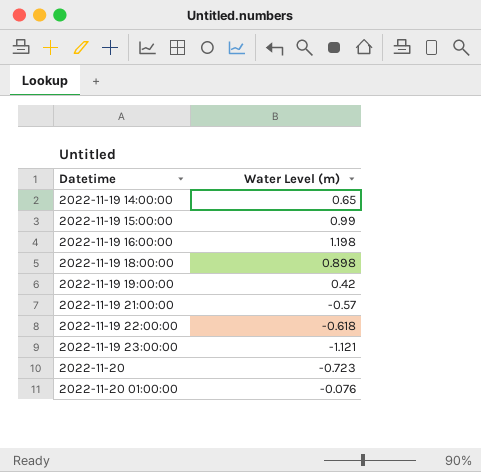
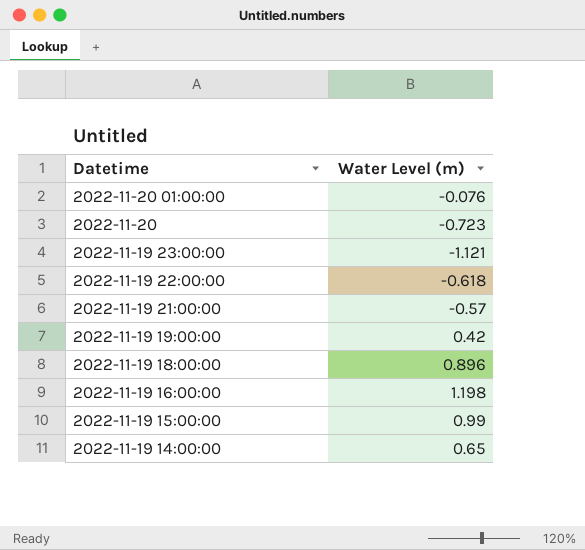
row order: Datetime ascending -> Datetime descending
2022-11-19 18:00:00 | Water Level (m): 0.898 -> 0.896

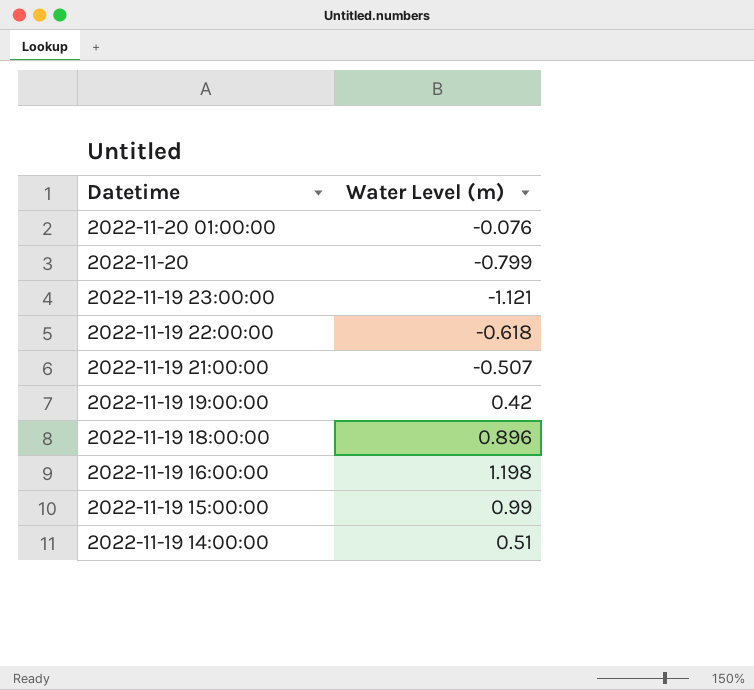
2022-11-20 | Water Level (m): -0.723 -> -0.799
2022-11-19 21:00:00 | Water Level (m): -0.57 -> -0.507
2022-11-19 14:00:00 | Water Level (m): 0.65 -> 0.51

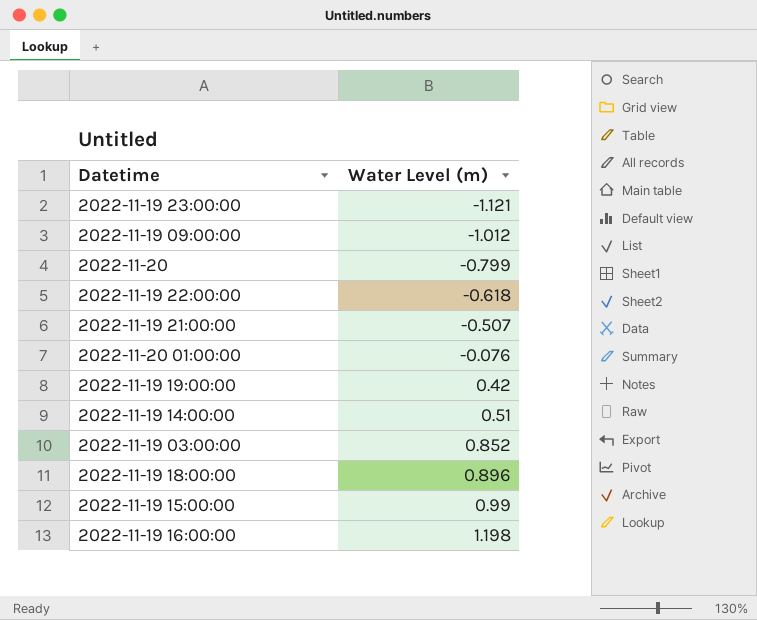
row order: Datetime descending -> Water Level (m) ascending
row 2022-11-19 09:00:00: none -> -1.012
row 2022-11-19 03:00:00: none -> 0.852

